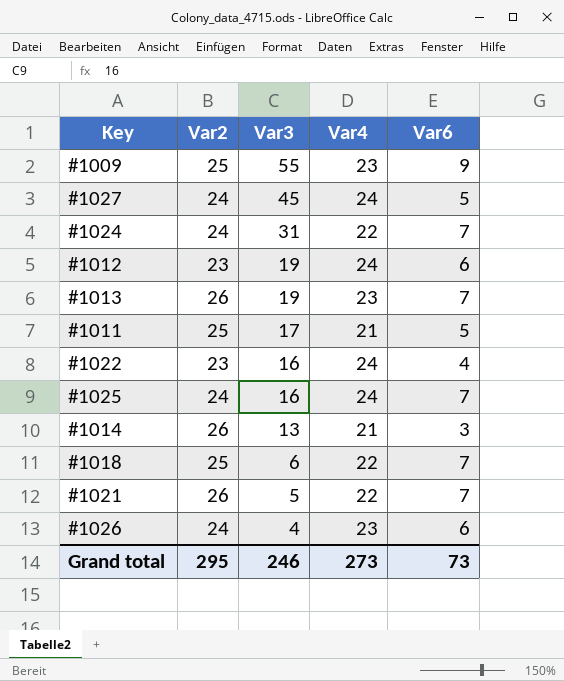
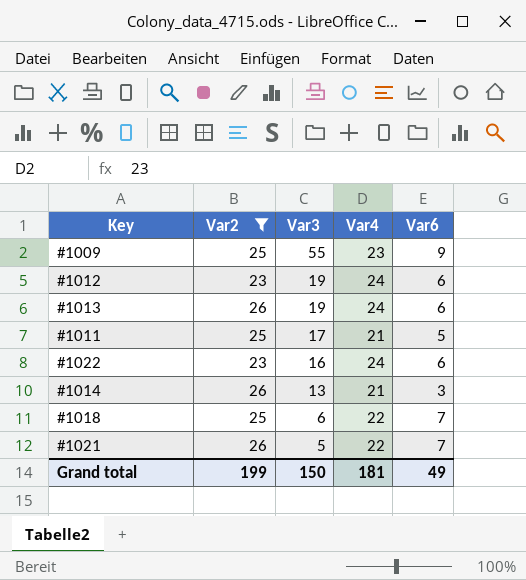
filter: none -> Var2 != 24
#1013 | Var4: 23 -> 24
#1013 | Var6: 7 -> 6
#1022 | Var6: 4 -> 6
Grand total | Var2: 295 -> 199
Grand total | Var3: 246 -> 150
Grand total | Var4: 273 -> 181
Grand total | Var6: 73 -> 49

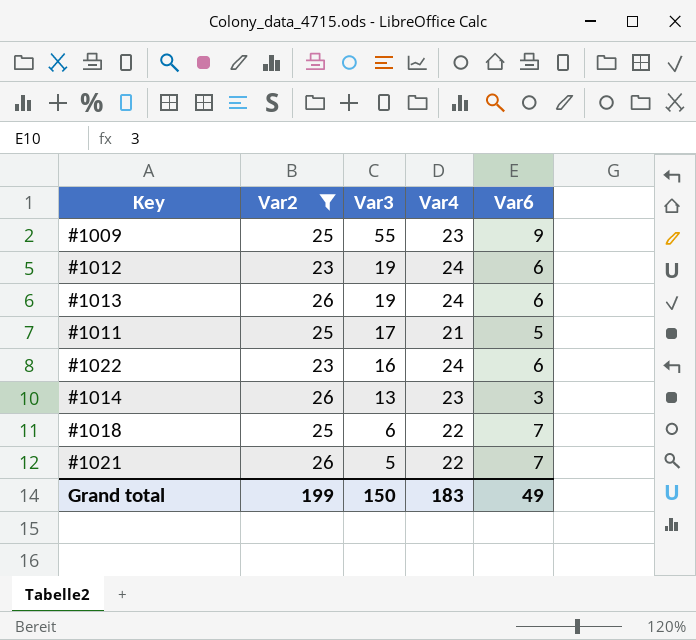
#1014 | Var4: 21 -> 23
Grand total | Var4: 181 -> 183

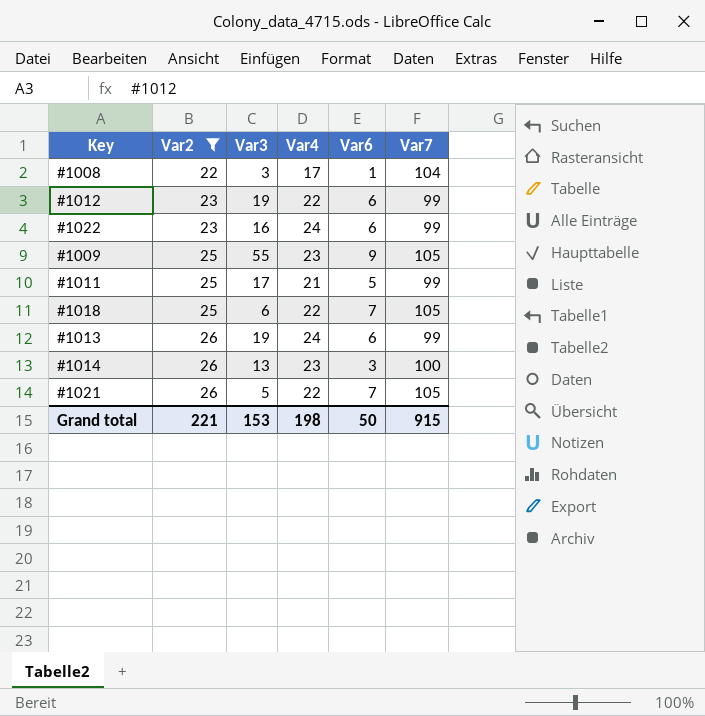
row order: Var3 descending -> Var2 ascending
column Var7 | position: none -> 6
row #1008: none -> 22 | 3 | 17 | 1 | 104
#1012 | Var4: 24 -> 22
Grand total | Var2: 199 -> 221
Grand total | Var3: 150 -> 153
Grand total | Var4: 183 -> 198
Grand total | Var6: 49 -> 50

